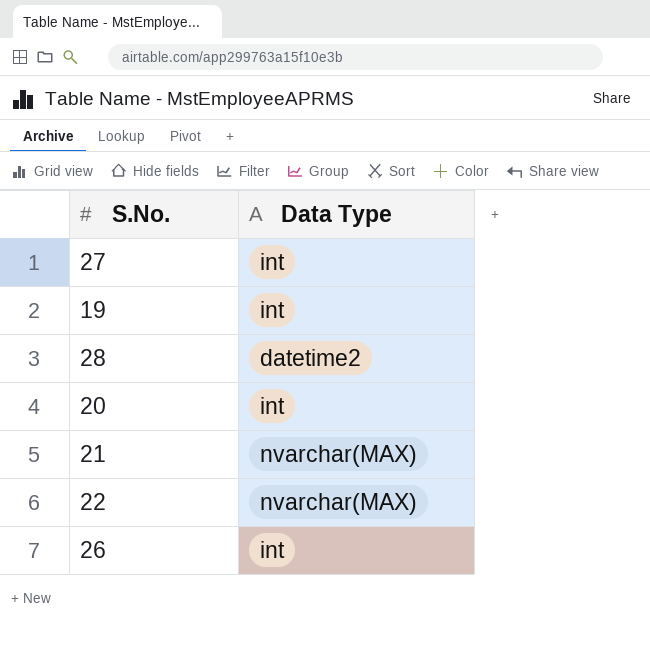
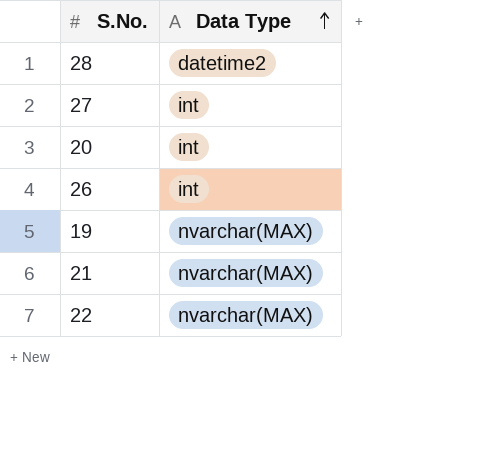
row order: none -> Data Type ascending
19 | Data Type: int -> nvarchar(MAX)

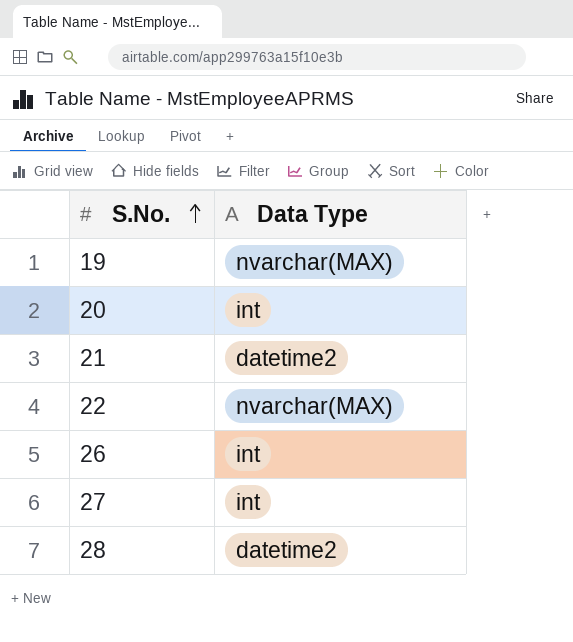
row order: Data Type ascending -> S.No. ascending
21 | Data Type: nvarchar(MAX) -> datetime2

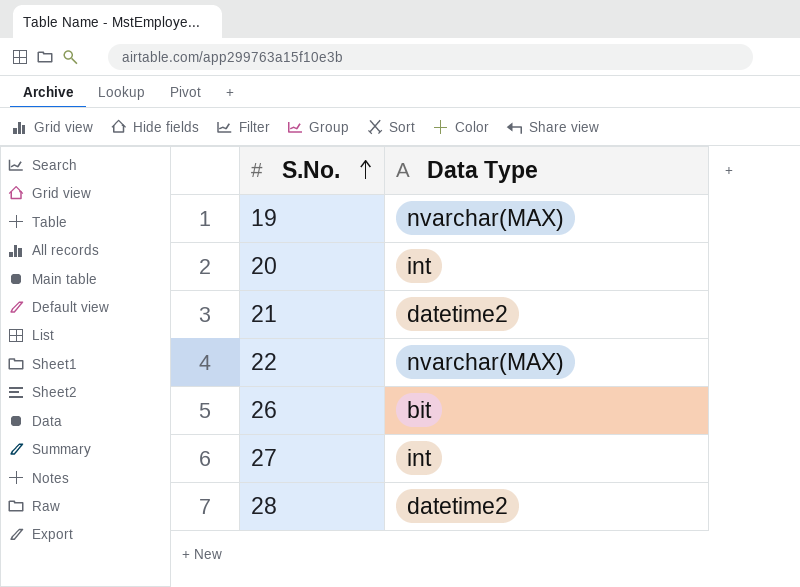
26 | Data Type: int -> bit

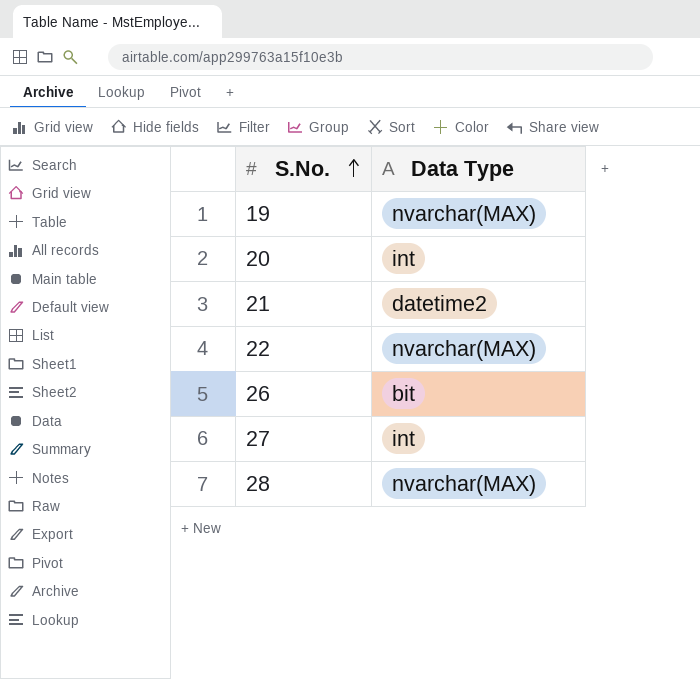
28 | Data Type: datetime2 -> nvarchar(MAX)

